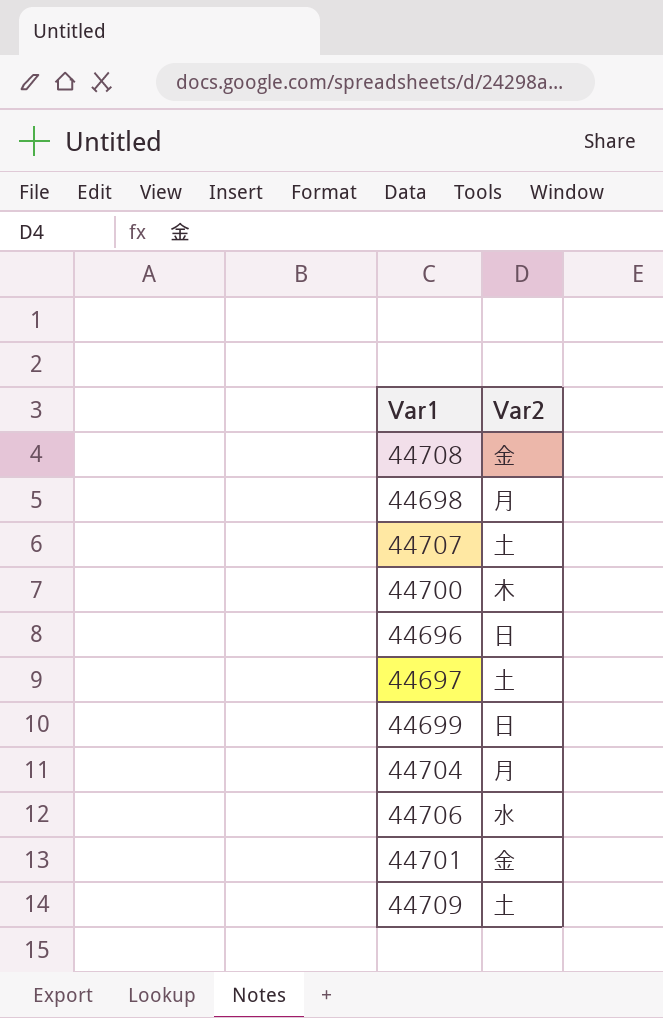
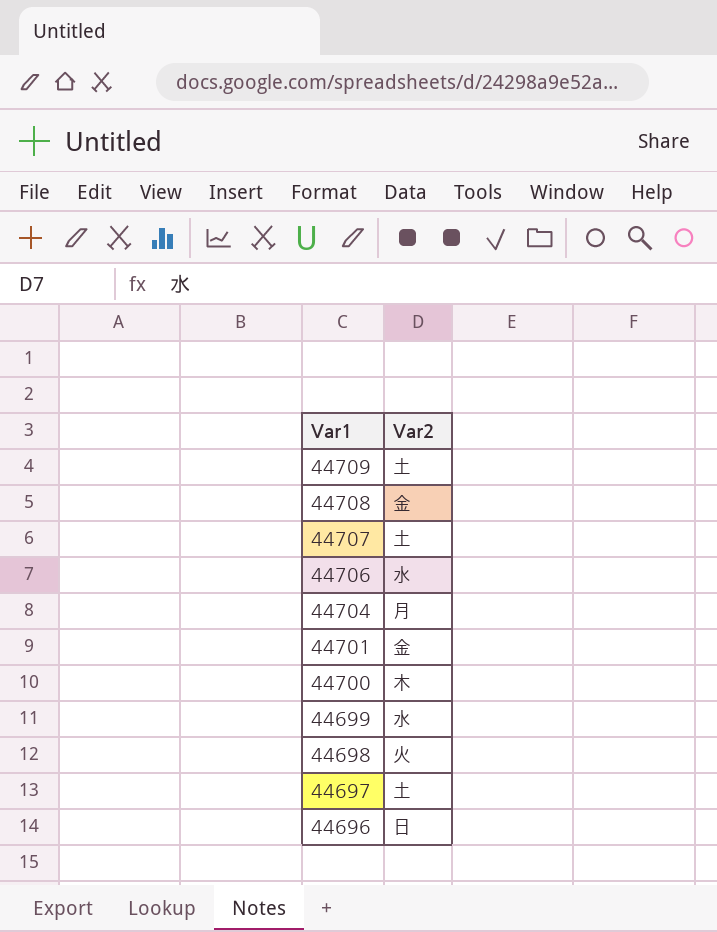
row order: none -> Var1 descending
44699 | Var2: 日 -> 水
44698 | Var2: 月 -> 火

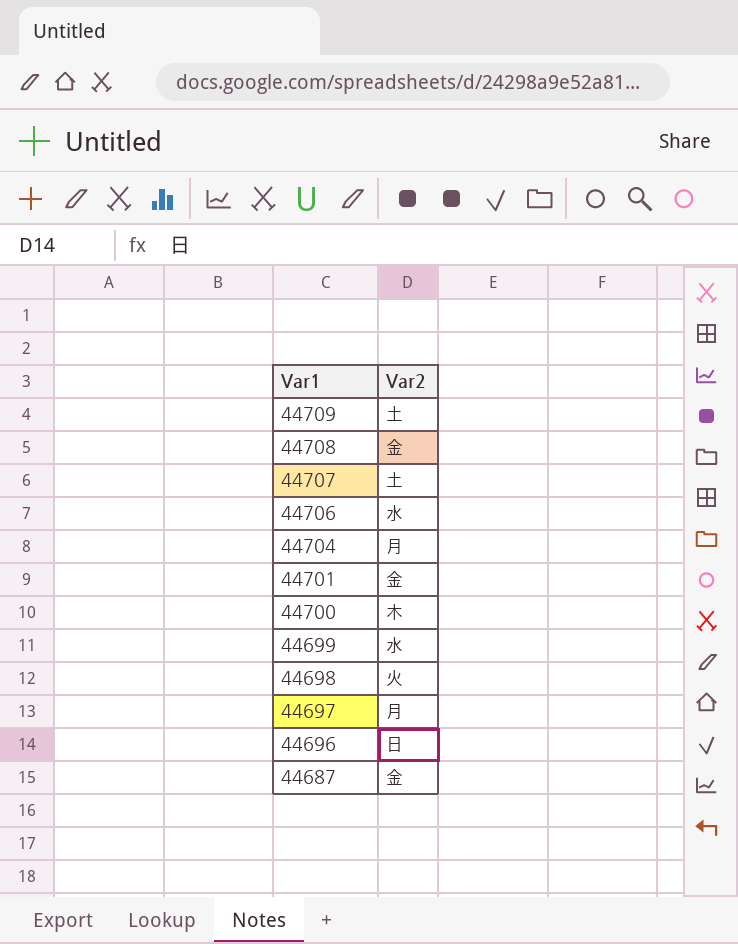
44697 | Var2: 土 -> 月
row 44687: none -> 金

